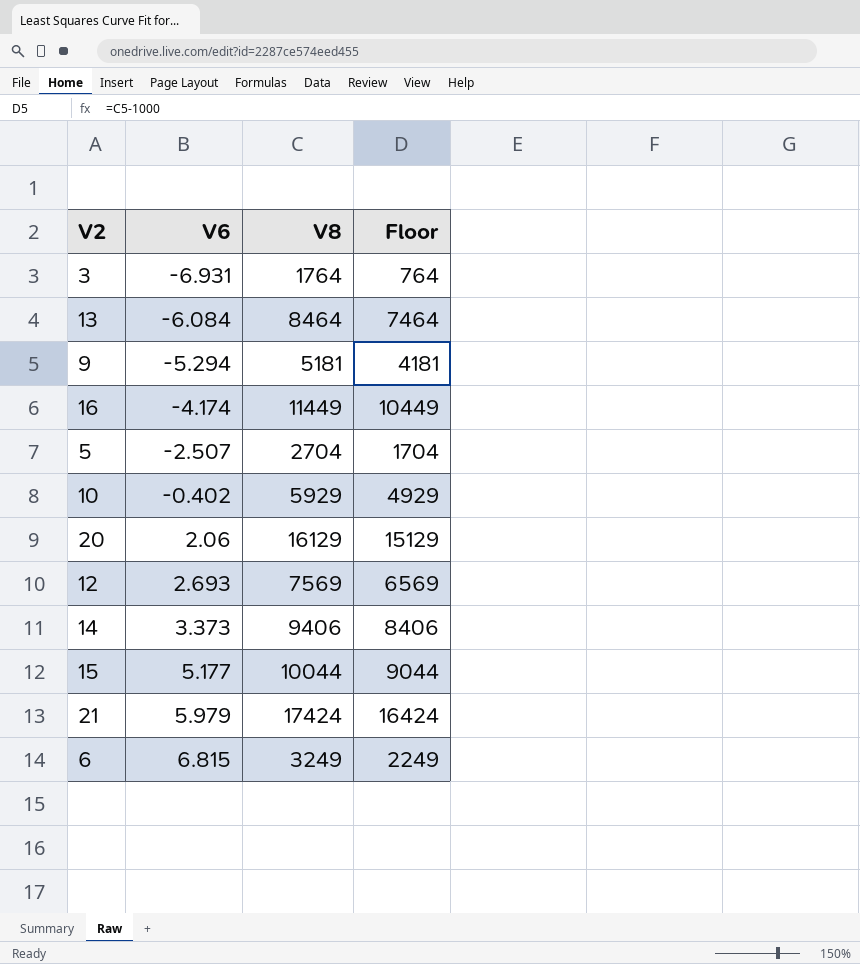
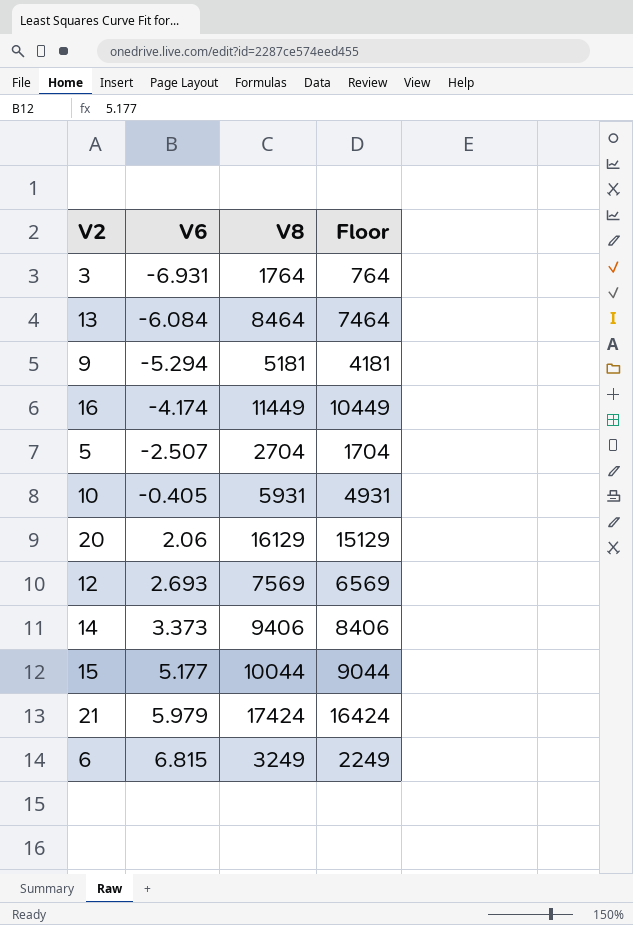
10 | V6: -0.402 -> -0.405
10 | V8: 5929 -> 5931
10 | Floor: 4929 -> 4931

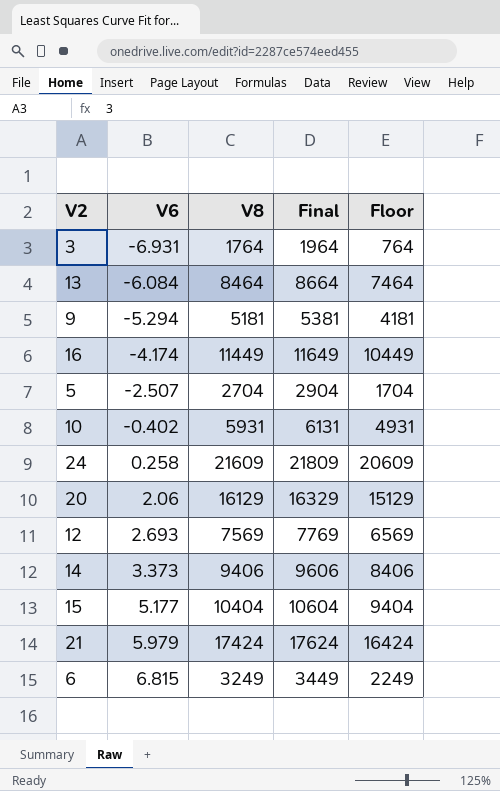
column Final | formula: none -> [V8] + 200
10 | V6: -0.405 -> -0.402
row 24: none -> 0.258 | 21609 | 21809 | 20609
15 | V8: 10044 -> 10404
15 | Floor: 9044 -> 9404

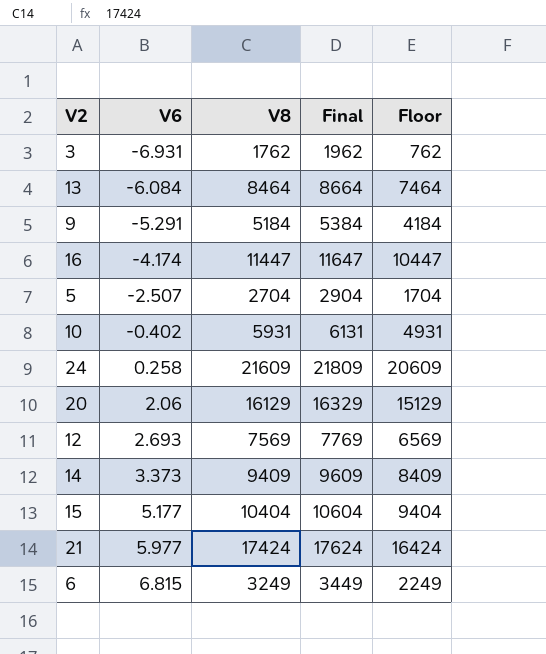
3 | V8: 1764 -> 1762
3 | Final: 1964 -> 1962
3 | Floor: 764 -> 762
9 | V6: -5.294 -> -5.291
9 | V8: 5181 -> 5184
9 | Final: 5381 -> 5384
9 | Floor: 4181 -> 4184
16 | V8: 11449 -> 11447
16 | Final: 11649 -> 11647
16 | Floor: 10449 -> 10447
14 | V8: 9406 -> 9409
14 | Final: 9606 -> 9609
14 | Floor: 8406 -> 8409
21 | V6: 5.979 -> 5.977

